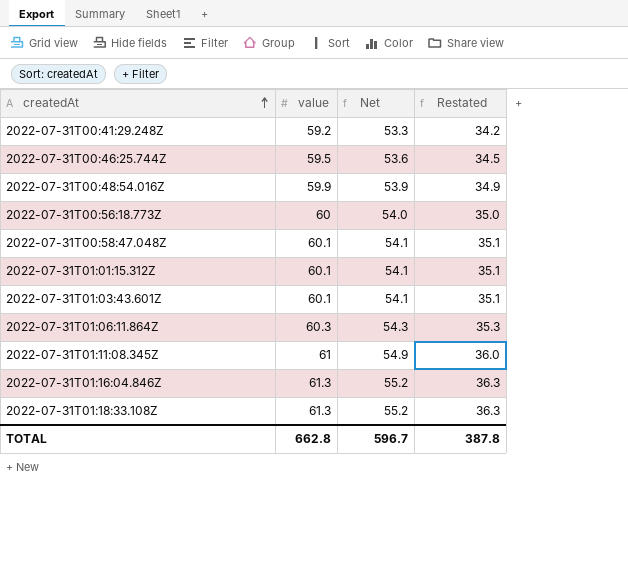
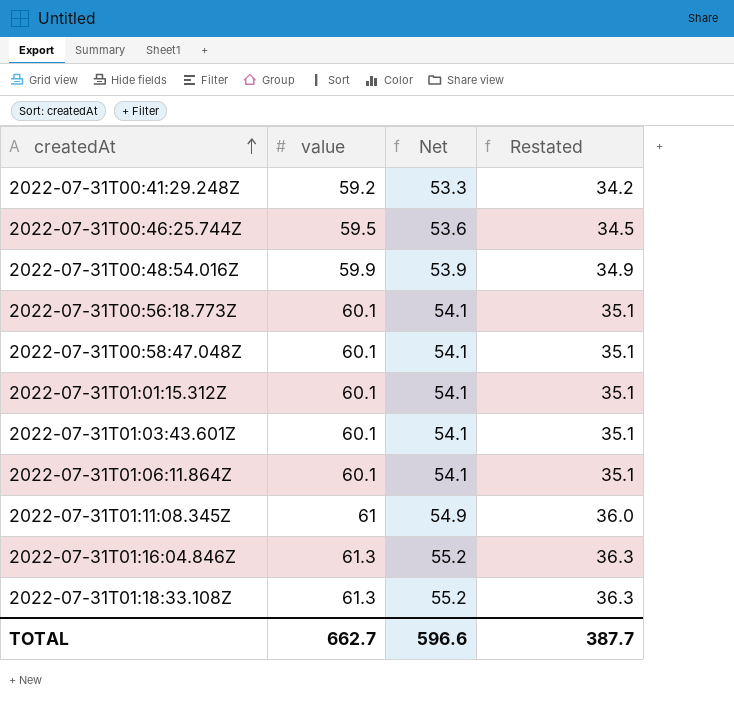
2022-07-31T00:56:18.773Z | value: 60 -> 60.1
2022-07-31T00:56:18.773Z | Net: 54.0 -> 54.1
2022-07-31T00:56:18.773Z | Restated: 35.0 -> 35.1
2022-07-31T01:06:11.864Z | value: 60.3 -> 60.1
2022-07-31T01:06:11.864Z | Net: 54.3 -> 54.1
2022-07-31T01:06:11.864Z | Restated: 35.3 -> 35.1
TOTAL | value: 662.8 -> 662.7
TOTAL | Net: 596.7 -> 596.6
TOTAL | Restated: 387.8 -> 387.7

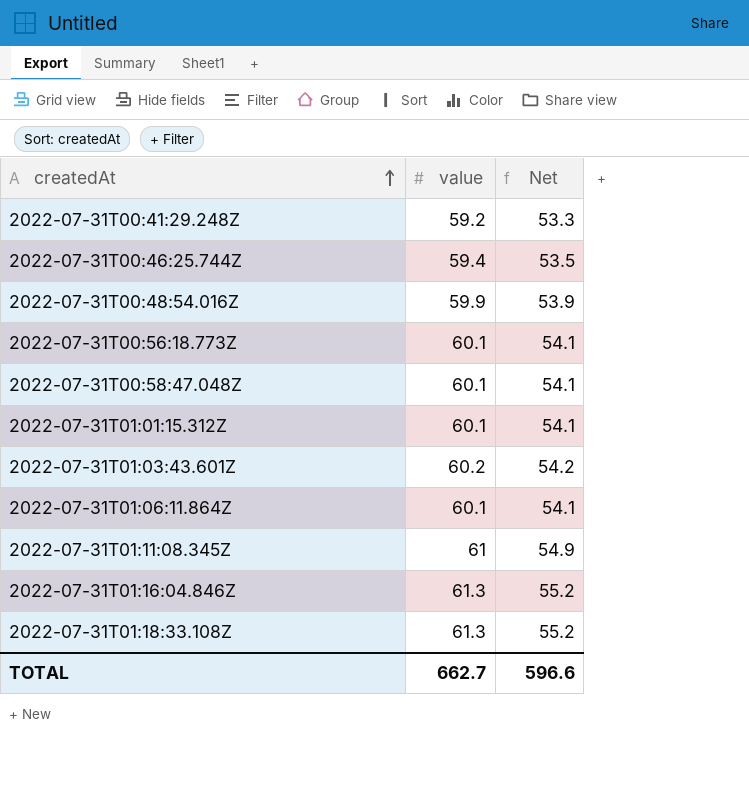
column Restated | formula: [value] - 25 -> none
2022-07-31T00:46:25.744Z | value: 59.5 -> 59.4
2022-07-31T00:46:25.744Z | Net: 53.6 -> 53.5
2022-07-31T01:03:43.601Z | value: 60.1 -> 60.2
2022-07-31T01:03:43.601Z | Net: 54.1 -> 54.2

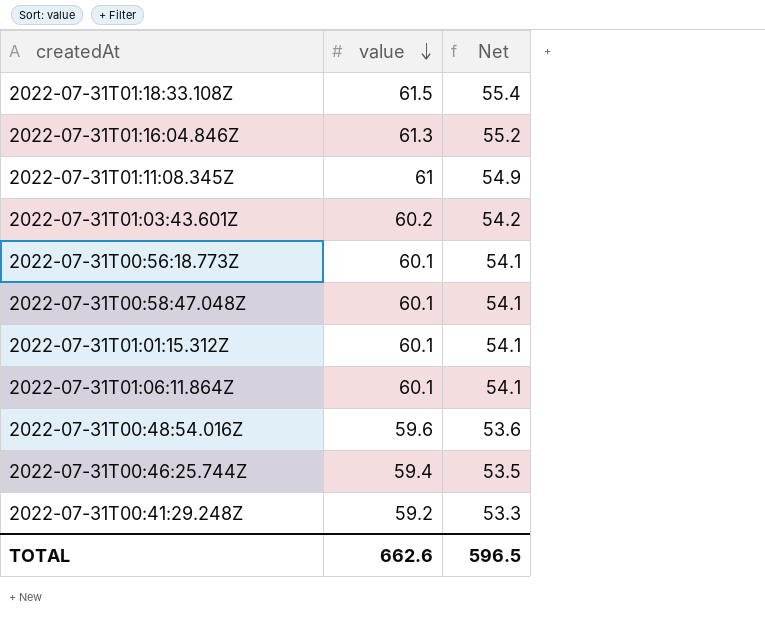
row order: createdAt ascending -> value descending
2022-07-31T01:18:33.108Z | value: 61.3 -> 61.5
2022-07-31T01:18:33.108Z | Net: 55.2 -> 55.4
2022-07-31T00:48:54.016Z | value: 59.9 -> 59.6
2022-07-31T00:48:54.016Z | Net: 53.9 -> 53.6
TOTAL | value: 662.7 -> 662.6
TOTAL | Net: 596.6 -> 596.5

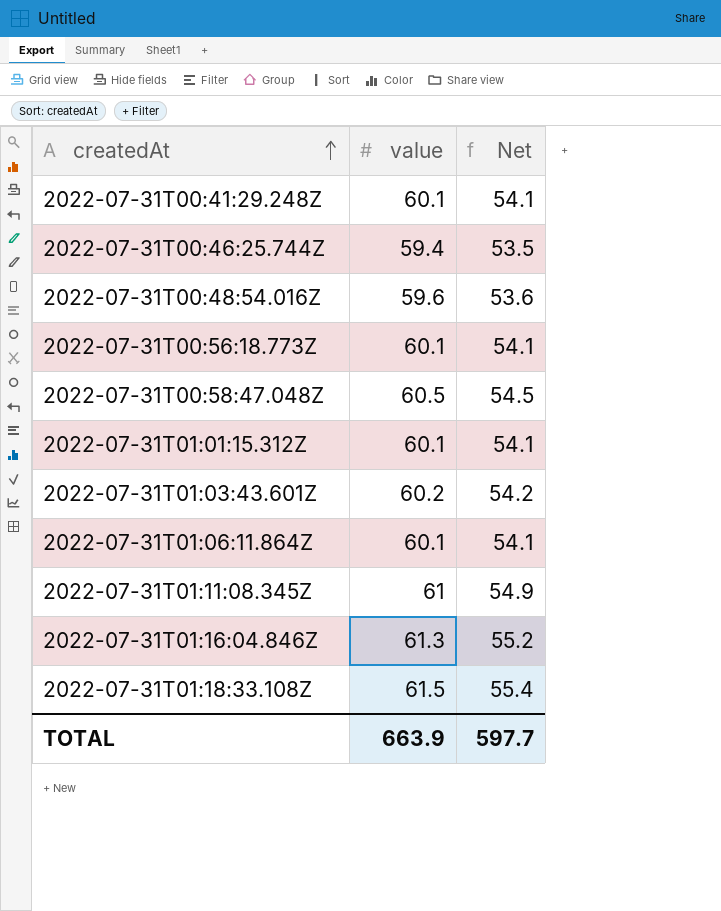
row order: value descending -> createdAt ascending
2022-07-31T00:41:29.248Z | value: 59.2 -> 60.1
2022-07-31T00:41:29.248Z | Net: 53.3 -> 54.1
2022-07-31T00:58:47.048Z | value: 60.1 -> 60.5
2022-07-31T00:58:47.048Z | Net: 54.1 -> 54.5
TOTAL | value: 662.6 -> 663.9
TOTAL | Net: 596.5 -> 597.7

